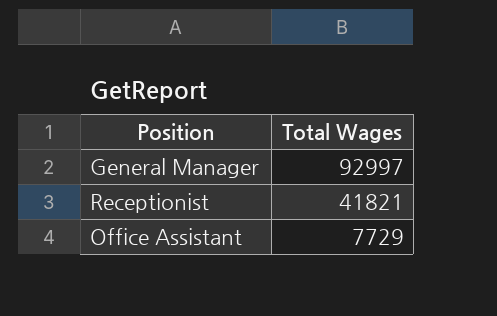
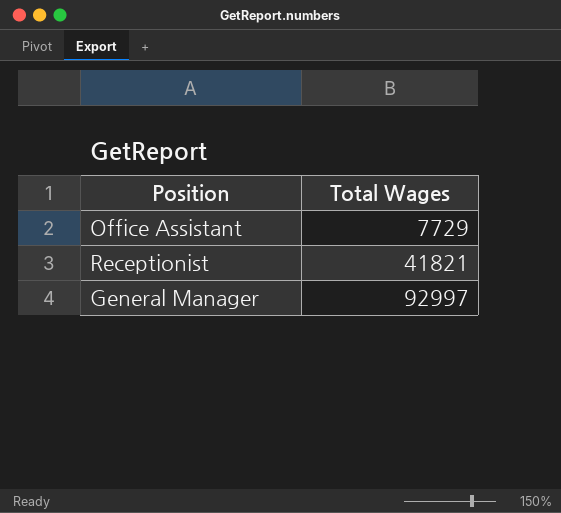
row order: Total Wages descending -> Total Wages ascending

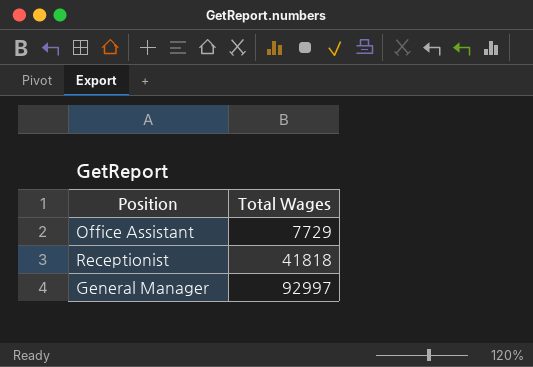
Receptionist | Total Wages: 41821 -> 41818

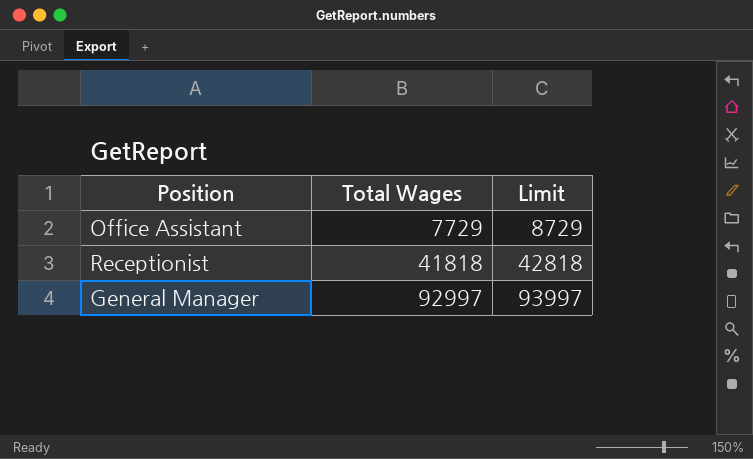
column Limit | formula: none -> [Total Wages] + 1000

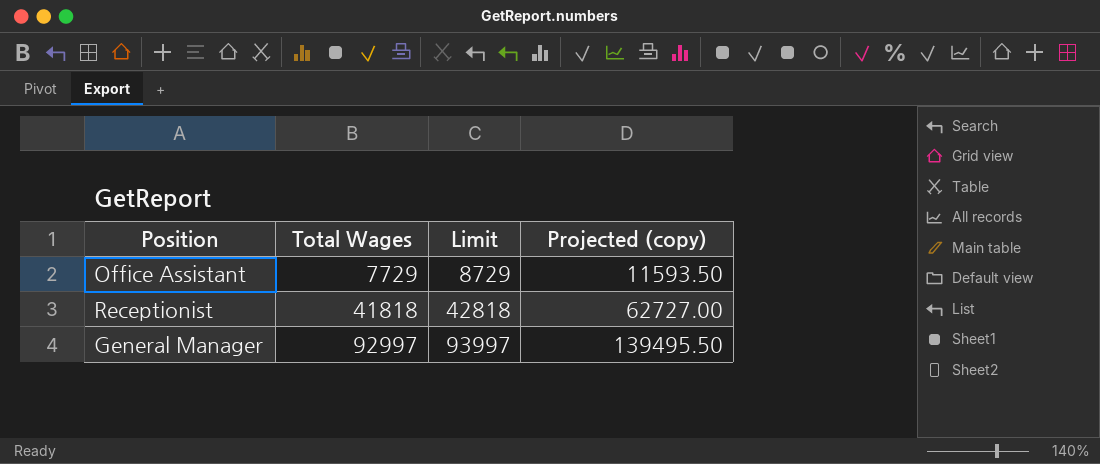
column Projected (copy) | formula: none -> [Total Wages] * 1.5

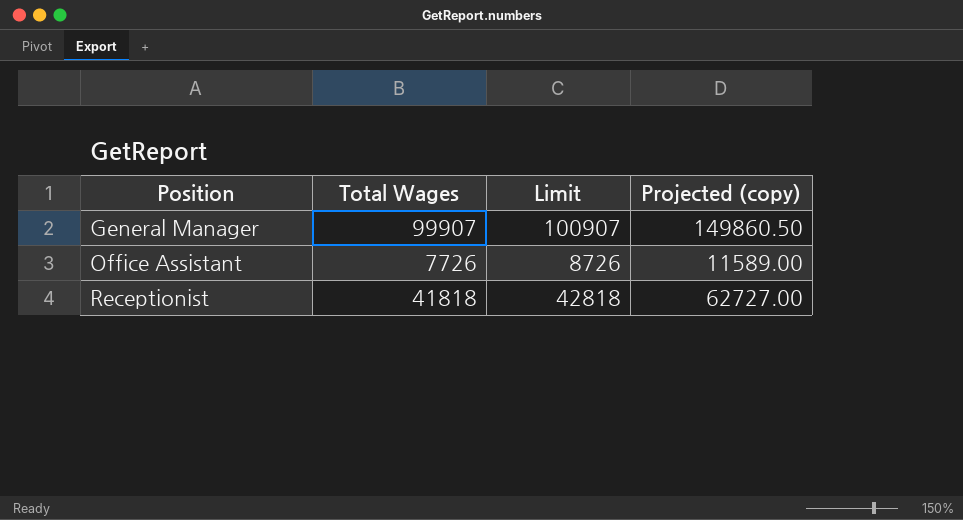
row order: Total Wages ascending -> Position ascending
General Manager | Total Wages: 92997 -> 99907
General Manager | Limit: 93997 -> 100907
General Manager | Projected (copy): 139495.50 -> 149860.50
Office Assistant | Total Wages: 7729 -> 7726
Office Assistant | Limit: 8729 -> 8726
Office Assistant | Projected (copy): 11593.50 -> 11589.00

